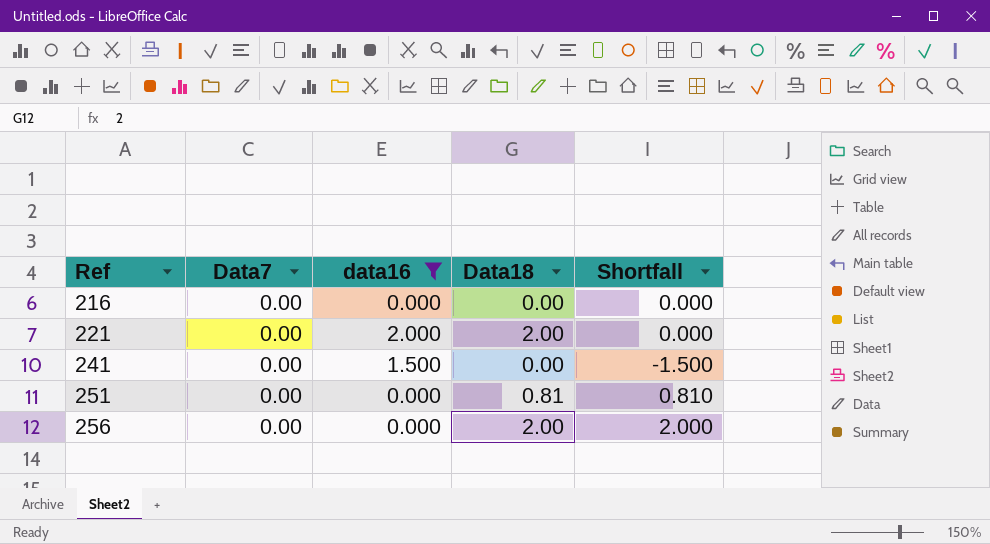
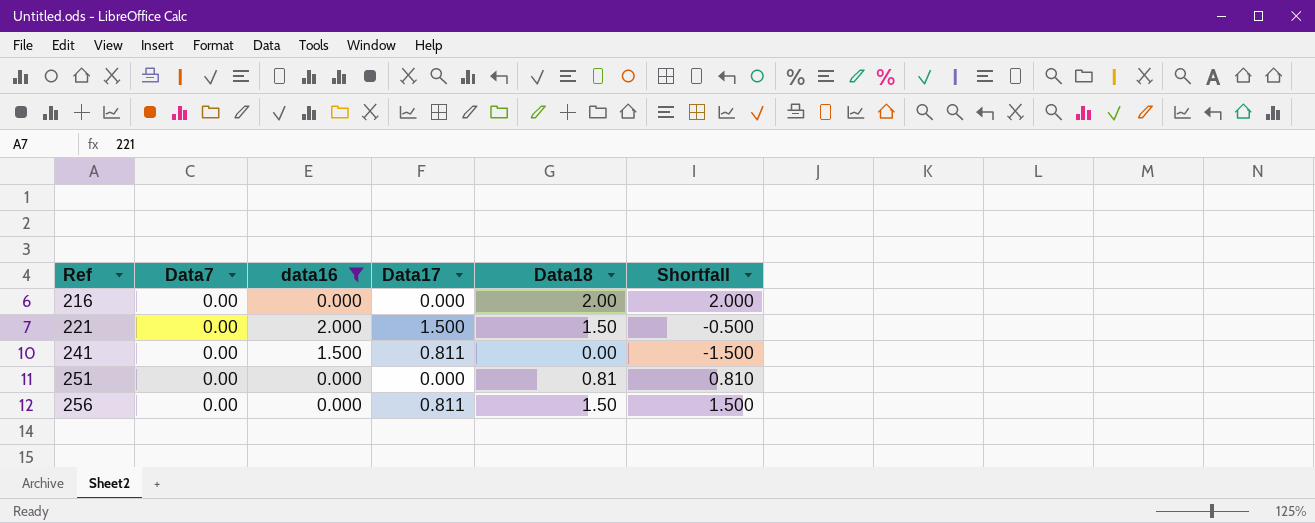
column Data17 | position: none -> 4
216 | Data18: 0.00 -> 2.00
216 | Shortfall: 0.000 -> 2.000
221 | Data18: 2.00 -> 1.50
221 | Shortfall: 0.000 -> -0.500
256 | Data18: 2.00 -> 1.50
256 | Shortfall: 2.000 -> 1.500

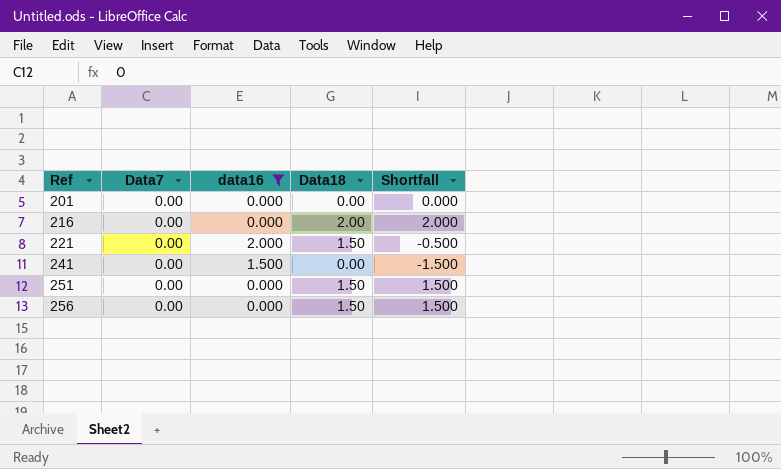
column Data17 | position: 4 -> none
row 201: none -> 0.00 | 0.000 | 0.00 | 0.000
251 | Data18: 0.81 -> 1.50
251 | Shortfall: 0.810 -> 1.500

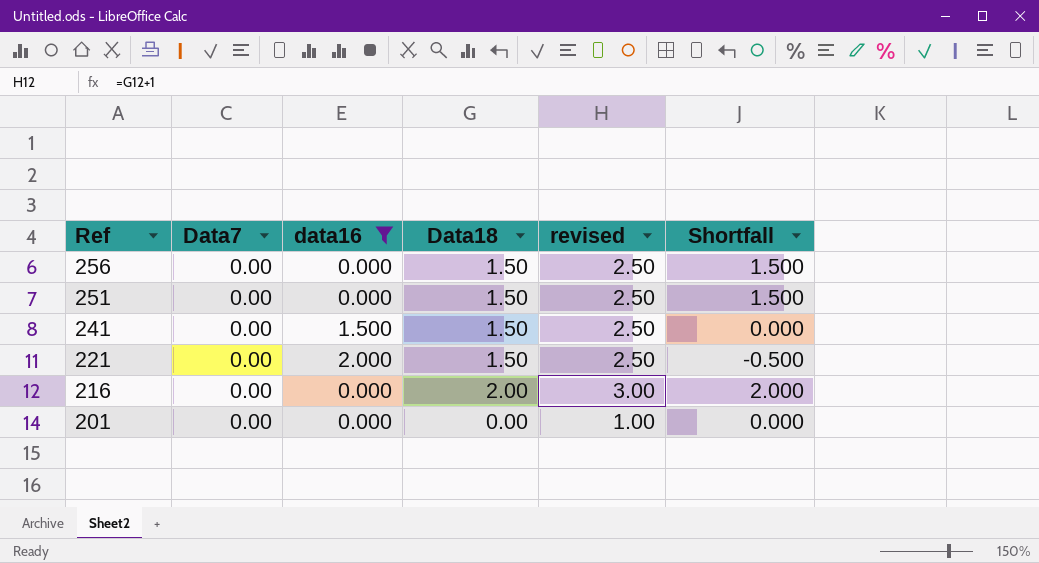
row order: Ref ascending -> Ref descending
column revised | formula: none -> [Data18] + 1
241 | Data18: 0.00 -> 1.50
241 | Shortfall: -1.500 -> 0.000

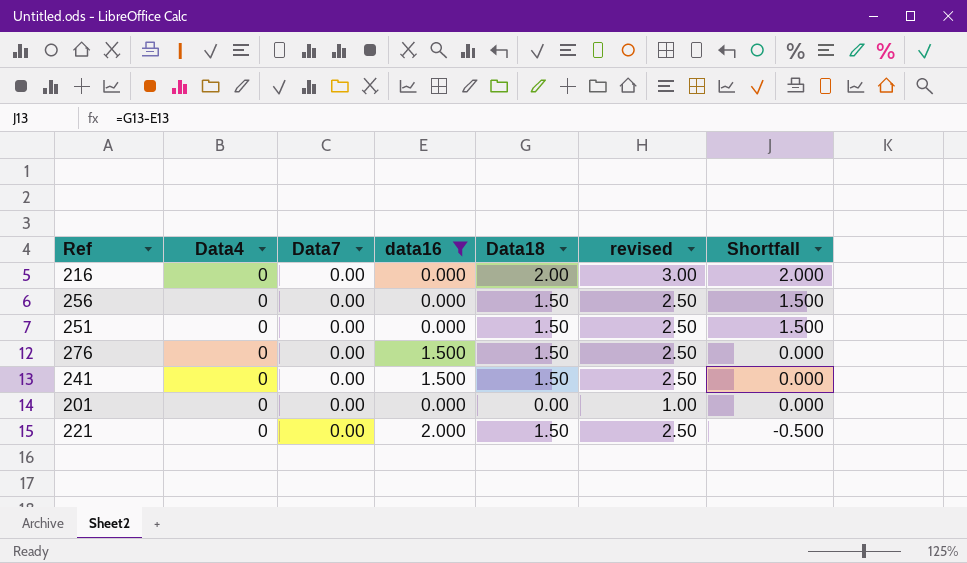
row order: Ref descending -> Shortfall descending
column Data4 | position: none -> 2
row 276: none -> 0 | 0.00 | 1.500 | 1.50 | 2.50 | 0.000

